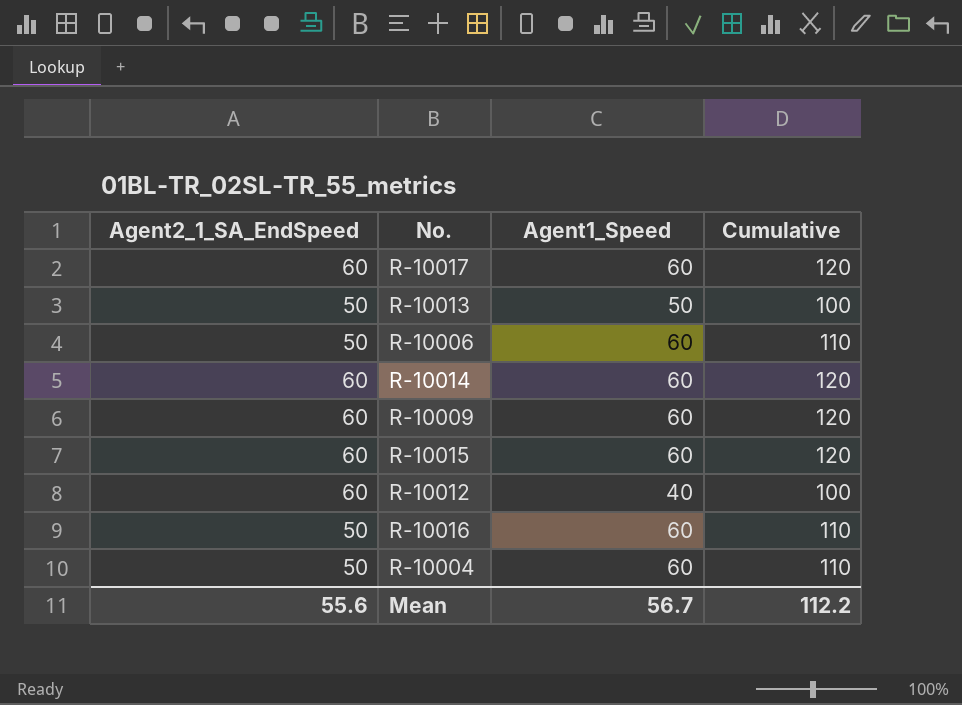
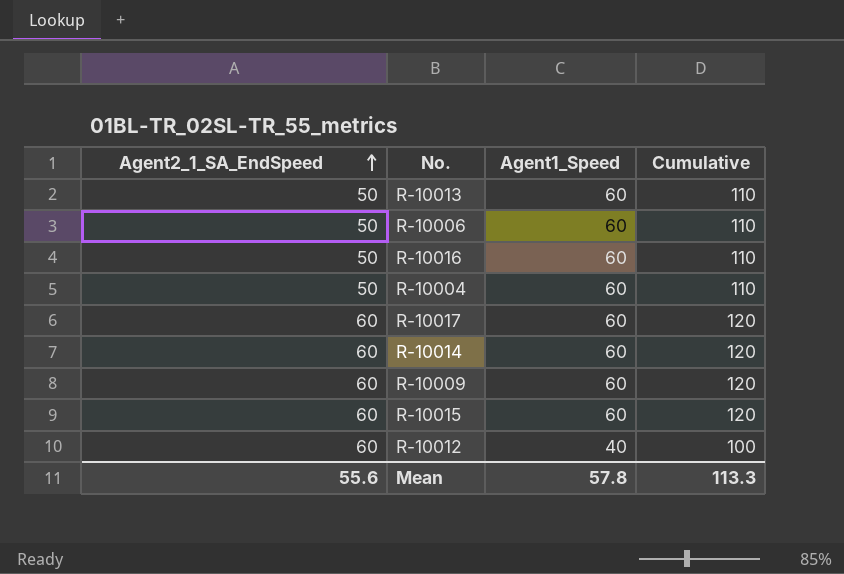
row order: none -> Agent2_1_SA_EndSpeed ascending
R-10013 | Agent1_Speed: 50 -> 60
R-10013 | Cumulative: 100 -> 110
Mean | Agent1_Speed: 56.7 -> 57.8
Mean | Cumulative: 112.2 -> 113.3

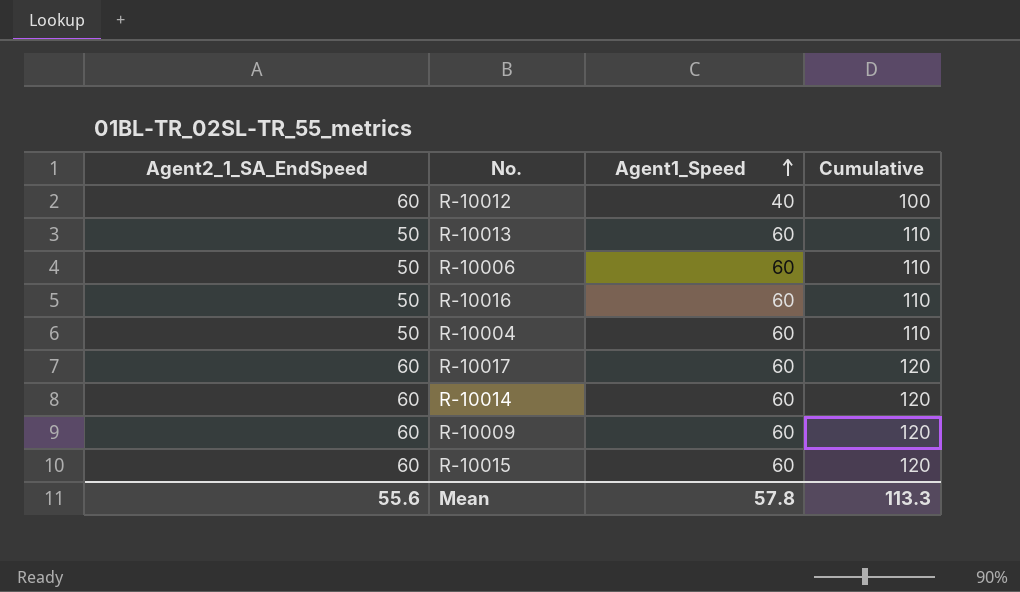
row order: Agent2_1_SA_EndSpeed ascending -> Agent1_Speed ascending

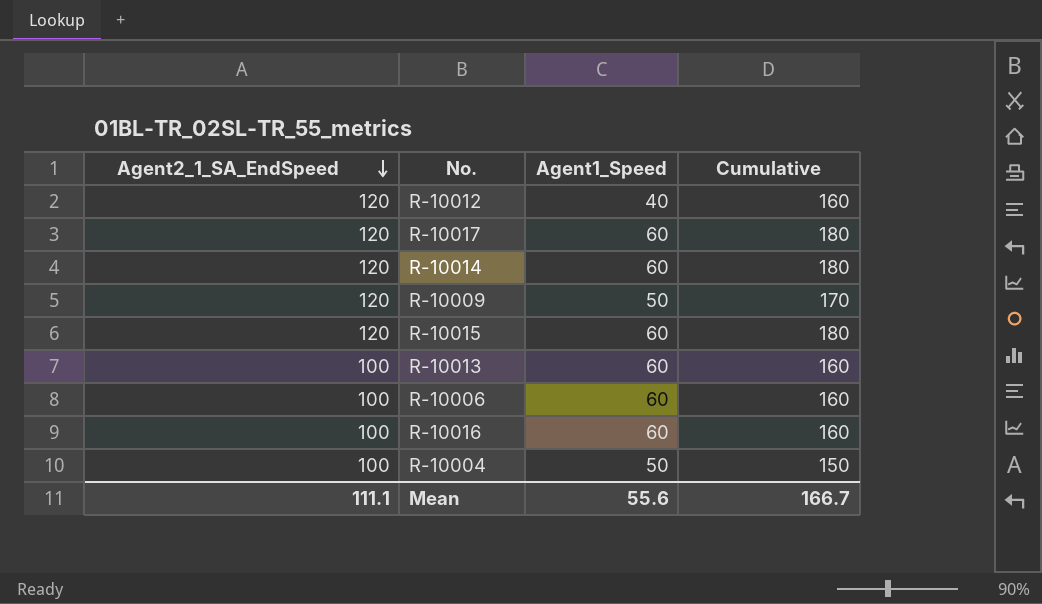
row order: Agent1_Speed ascending -> Agent2_1_SA_EndSpeed descending
R-10012 | Agent2_1_SA_EndSpeed: 60 -> 120
R-10012 | Cumulative: 100 -> 160
R-10017 | Agent2_1_SA_EndSpeed: 60 -> 120
R-10017 | Cumulative: 120 -> 180
R-10014 | Agent2_1_SA_EndSpeed: 60 -> 120
R-10014 | Cumulative: 120 -> 180
R-10009 | Agent2_1_SA_EndSpeed: 60 -> 120
R-10009 | Agent1_Speed: 60 -> 50
R-10009 | Cumulative: 120 -> 170
R-10015 | Agent2_1_SA_EndSpeed: 60 -> 120
R-10015 | Cumulative: 120 -> 180
R-10013 | Agent2_1_SA_EndSpeed: 50 -> 100
R-10013 | Cumulative: 110 -> 160
R-10006 | Agent2_1_SA_EndSpeed: 50 -> 100
R-10006 | Cumulative: 110 -> 160
R-10016 | Agent2_1_SA_EndSpeed: 50 -> 100
R-10016 | Cumulative: 110 -> 160
R-10004 | Agent2_1_SA_EndSpeed: 50 -> 100
R-10004 | Agent1_Speed: 60 -> 50
R-10004 | Cumulative: 110 -> 150
Mean | Agent2_1_SA_EndSpeed: 55.6 -> 111.1
Mean | Agent1_Speed: 57.8 -> 55.6
Mean | Cumulative: 113.3 -> 166.7

